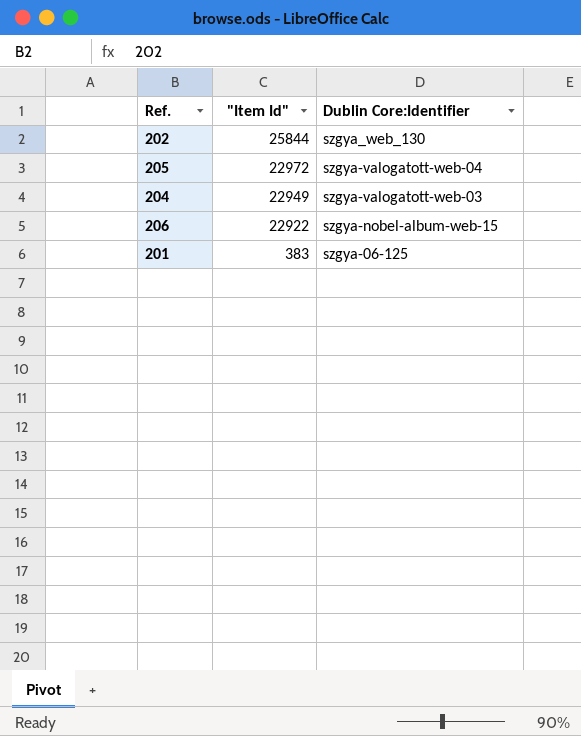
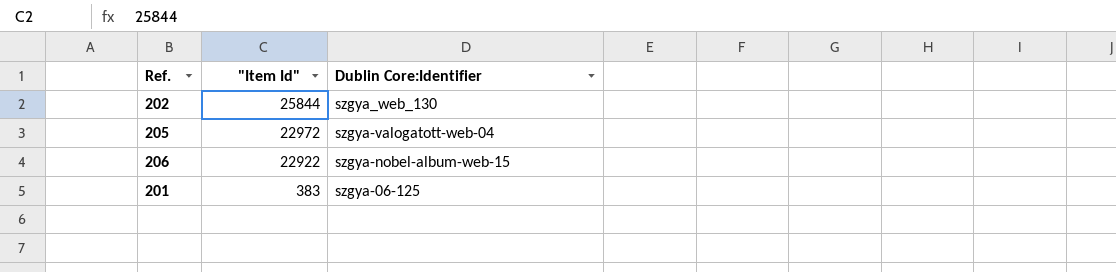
row 204: 22949 | szgya-valogatott-web-03 -> none

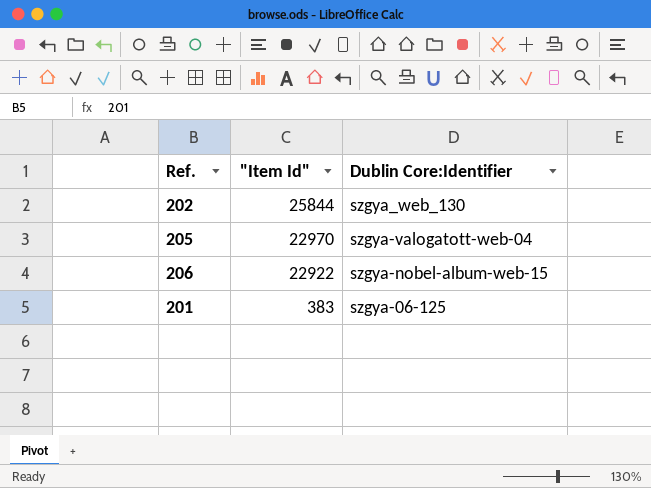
205 | "Item Id": 22972 -> 22970

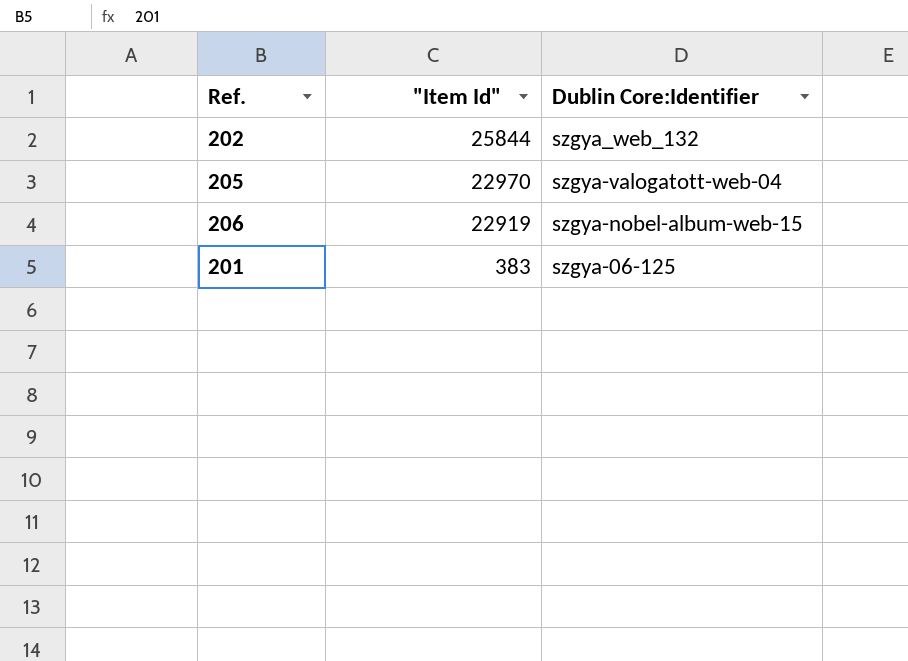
202 | Dublin Core:Identifier: szgya_web_130 -> szgya_web_132
206 | "Item Id": 22922 -> 22919

